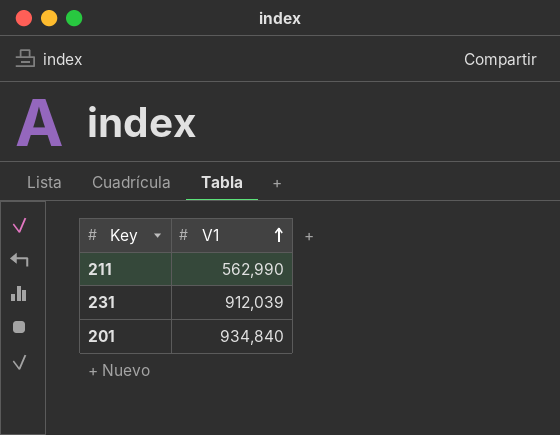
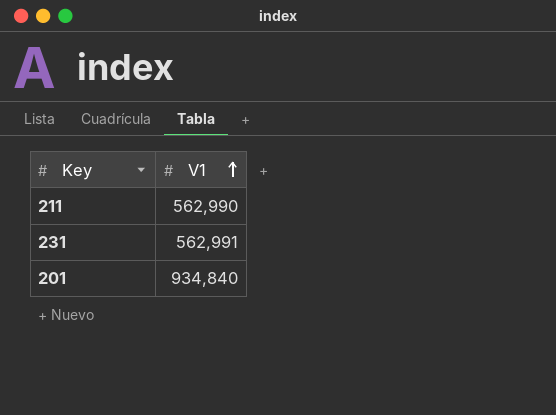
231 | V1: 912,039 -> 562,991

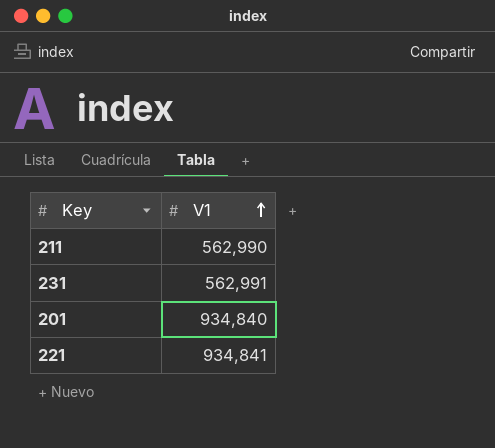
row 221: none -> 934,841

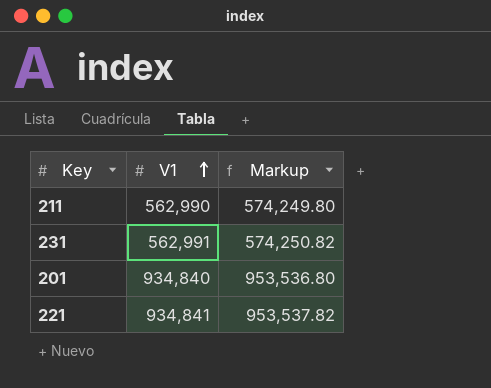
column Markup | formula: none -> [V1] * 1.02

